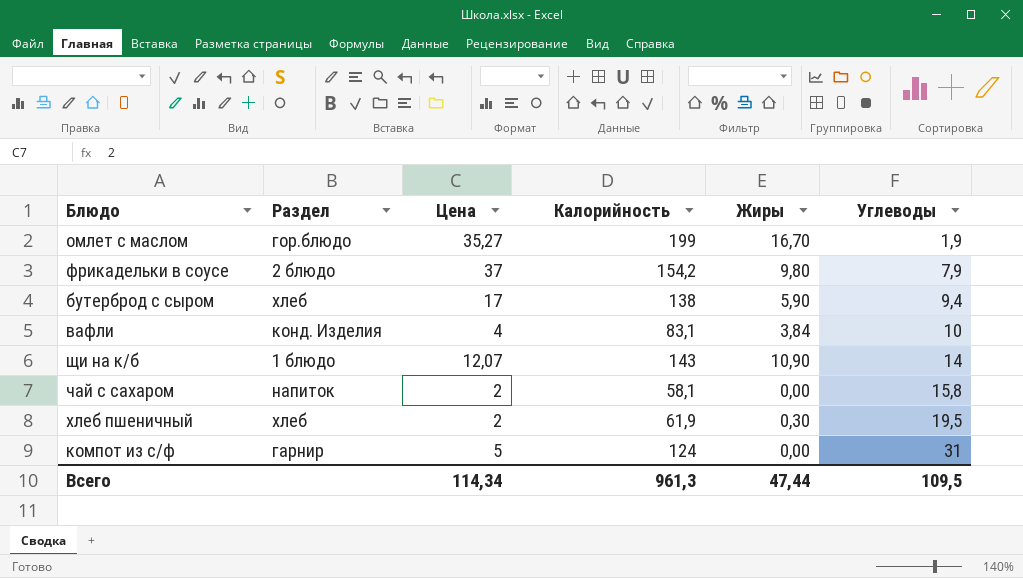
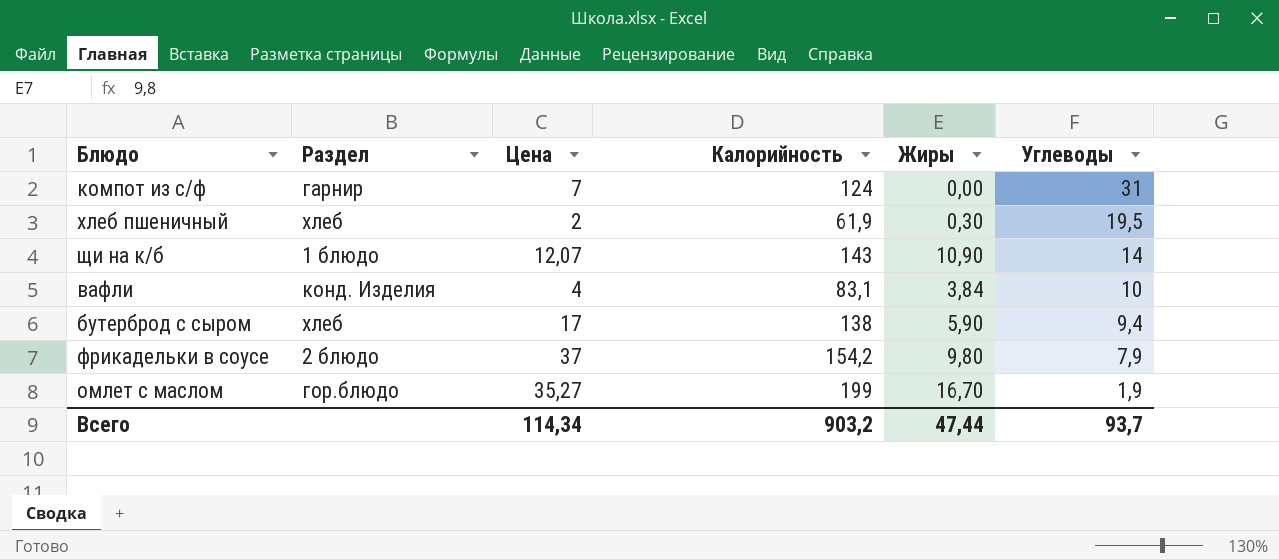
row order: Углеводы ascending -> Углеводы descending
row чай с сахаром: напиток | 2 | 58,1 | 0,00 | 15,8 -> none
компот из с/ф | Цена: 5 -> 7
Всего | Калорийность: 961,3 -> 903,2
Всего | Углеводы: 109,5 -> 93,7

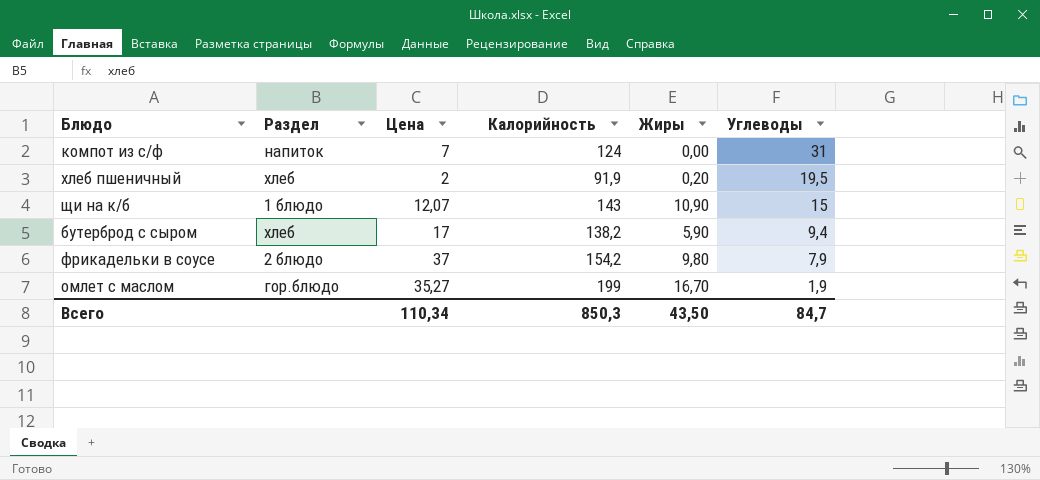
row вафли: конд. Изделия | 4 | 83,1 | 3,84 | 10 -> none
компот из с/ф | Раздел: гарнир -> напиток
хлеб пшеничный | Калорийность: 61,9 -> 91,9
хлеб пшеничный | Жиры: 0,30 -> 0,20
щи на к/б | Углеводы: 14 -> 15
бутерброд с сыром | Калорийность: 138 -> 138,2
Всего | Цена: 114,34 -> 110,34
Всего | Калорийность: 903,2 -> 850,3
Всего | Жиры: 47,44 -> 43,50
Всего | Углеводы: 93,7 -> 84,7

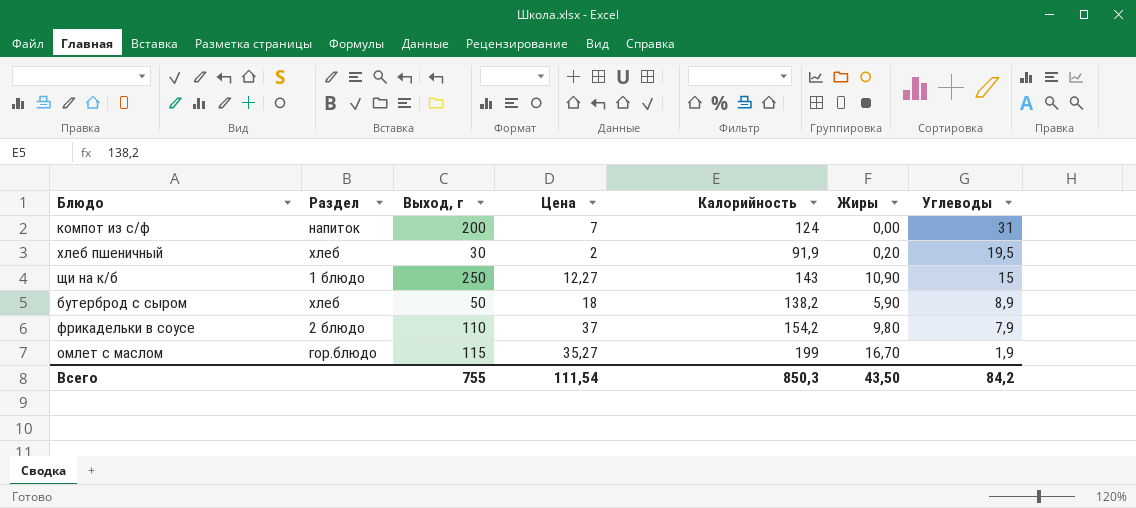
column Выход, г | position: none -> 3
щи на к/б | Цена: 12,07 -> 12,27
бутерброд с сыром | Цена: 17 -> 18
бутерброд с сыром | Углеводы: 9,4 -> 8,9
Всего | Цена: 110,34 -> 111,54
Всего | Углеводы: 84,7 -> 84,2

